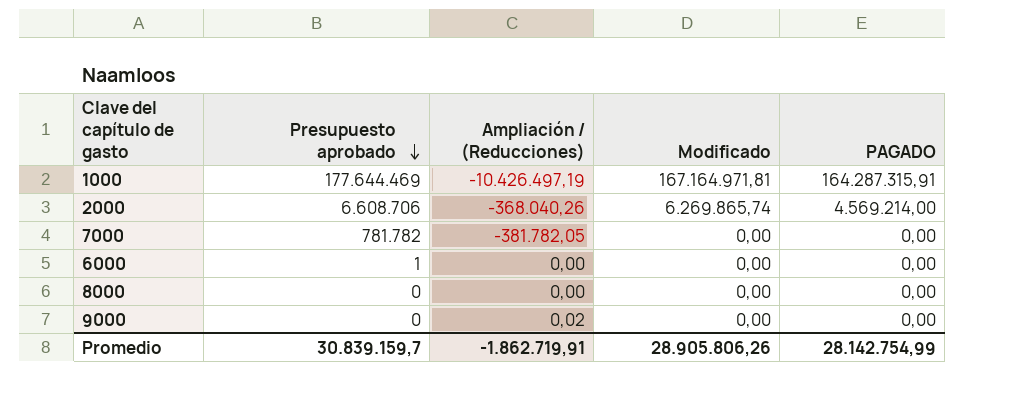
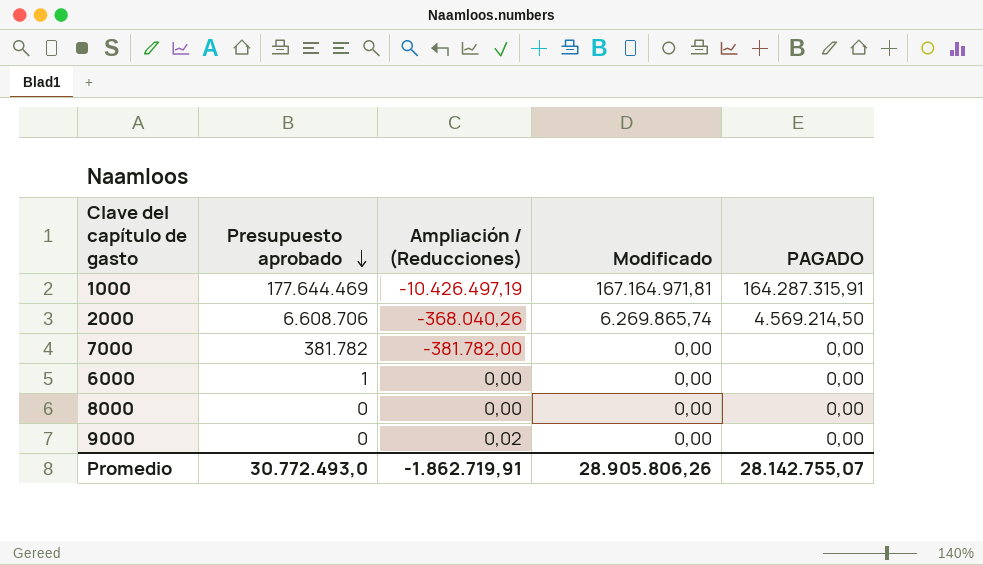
2000 | PAGADO: 4.569.214,00 -> 4.569.214,50
7000 | Presupuesto aprobado: 781.782 -> 381.782
7000 | Ampliación / (Reducciones): -381.782,05 -> -381.782,00
Promedio | Presupuesto aprobado: 30.839.159,7 -> 30.772.493,0
Promedio | PAGADO: 28.142.754,99 -> 28.142.755,07

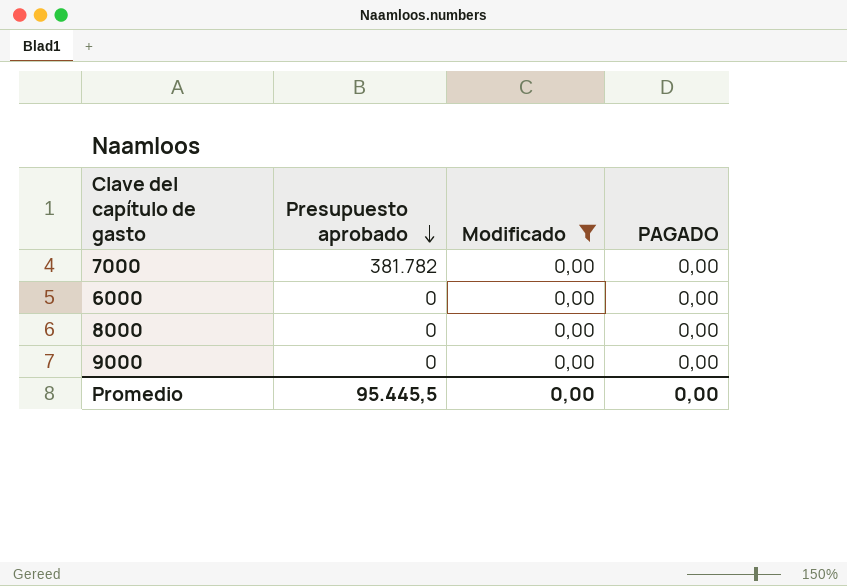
filter: none -> Modificado = 0,00
column Ampliación / (Reducciones) | position: 3 -> none
6000 | Presupuesto aprobado: 1 -> 0
Promedio | Presupuesto aprobado: 30.772.493,0 -> 95.445,5
Promedio | Modificado: 28.905.806,26 -> 0,00
Promedio | PAGADO: 28.142.755,07 -> 0,00

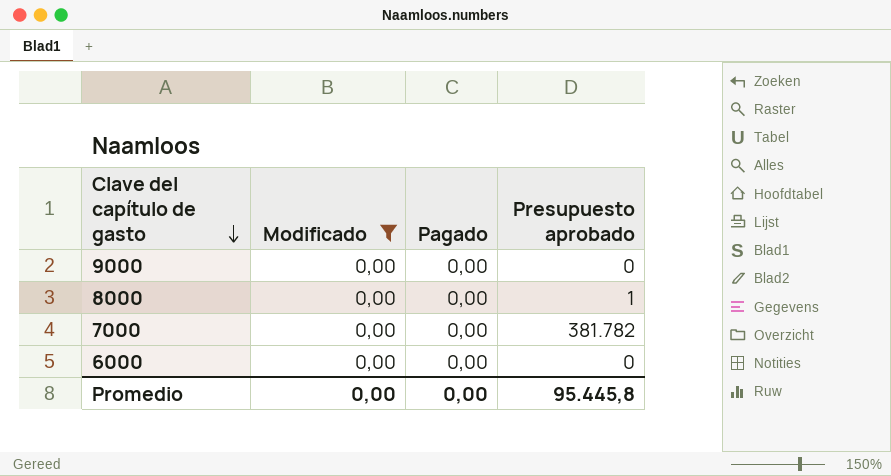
row order: Presupuesto aprobado descending -> Clave del capítulo de gasto descending
column name: PAGADO -> Pagado
column Presupuesto aprobado | position: 2 -> 4
8000 | Presupuesto aprobado: 0 -> 1
Promedio | Presupuesto aprobado: 95.445,5 -> 95.445,8

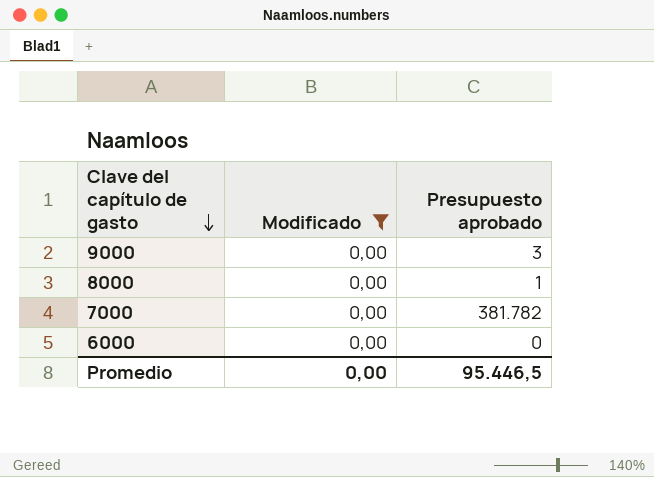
column Pagado | position: 3 -> none
9000 | Presupuesto aprobado: 0 -> 3
Promedio | Presupuesto aprobado: 95.445,8 -> 95.446,5

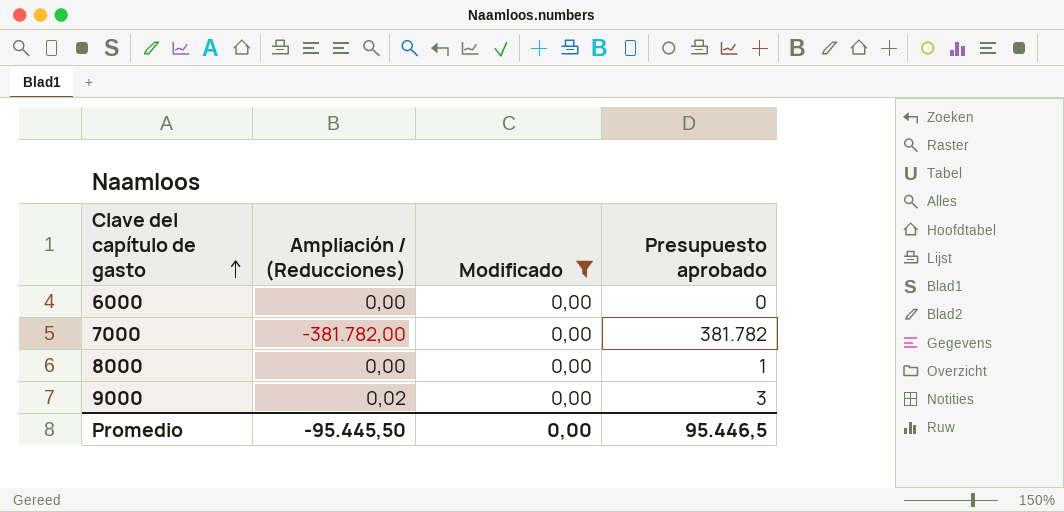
row order: Clave del capítulo de gasto descending -> Clave del capítulo de gasto ascending
column Ampliación / (Reducciones) | position: none -> 2

